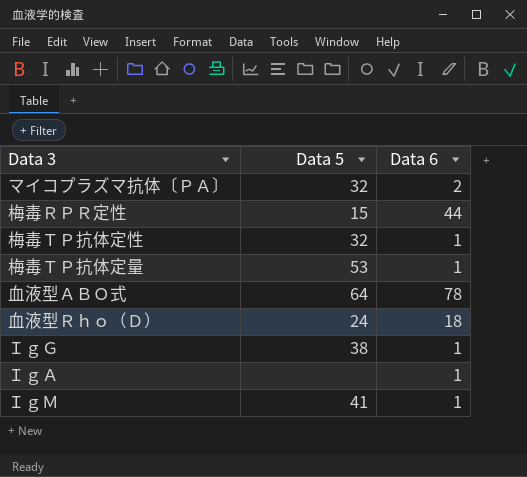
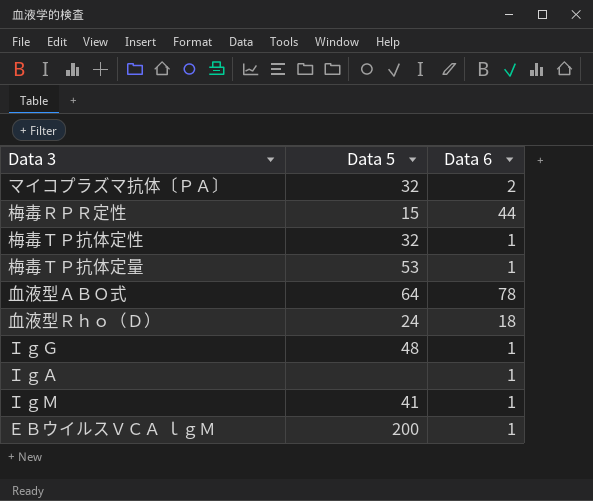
ＩｇＧ | Data 5: 38 -> 48
row ＥＢウイルスＶＣＡ ｌｇＭ: none -> 200 | 1

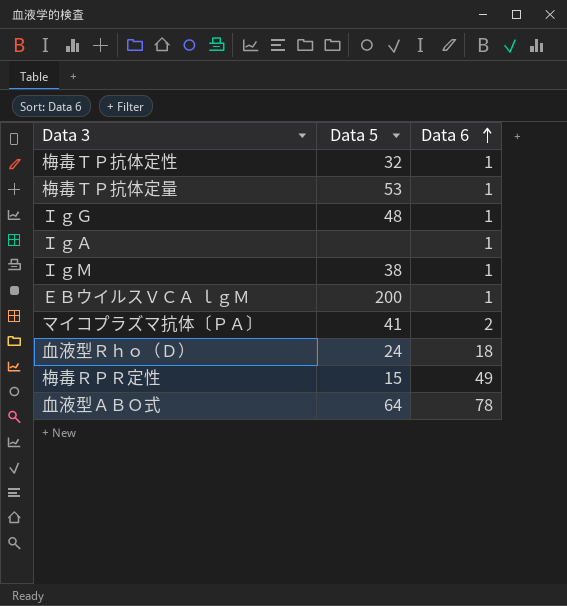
row order: none -> Data 6 ascending
ＩｇＭ | Data 5: 41 -> 38
マイコプラズマ抗体〔ＰＡ〕 | Data 5: 32 -> 41
梅毒ＲＰＲ定性 | Data 6: 44 -> 49

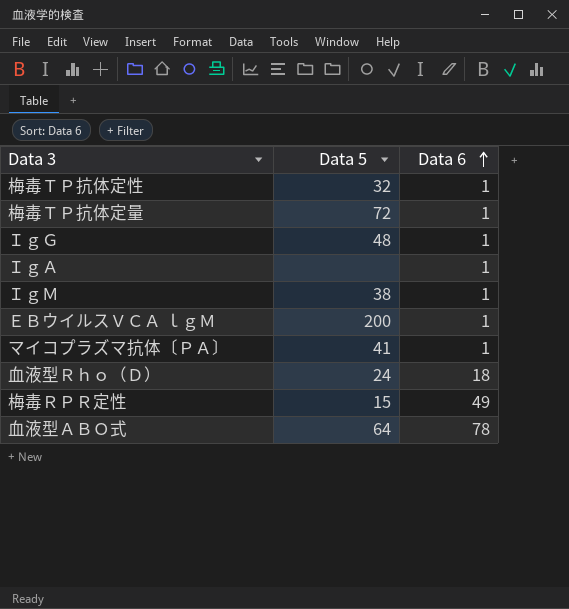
梅毒ＴＰ抗体定量 | Data 5: 53 -> 72
マイコプラズマ抗体〔ＰＡ〕 | Data 6: 2 -> 1

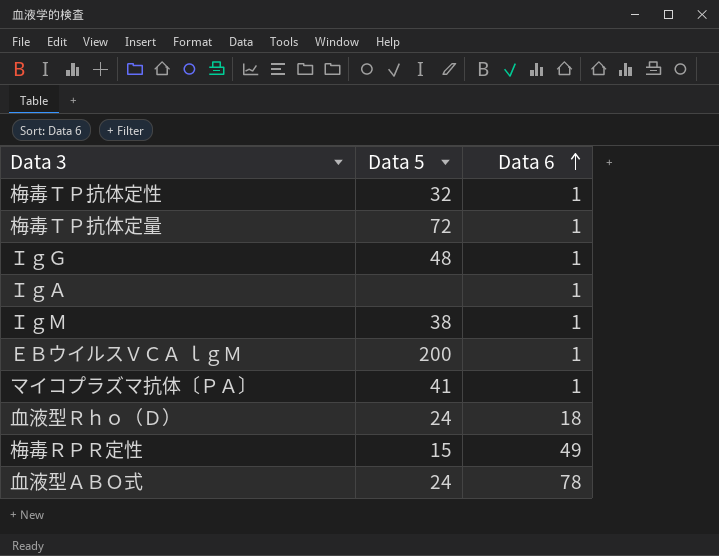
血液型ＡＢＯ式 | Data 5: 64 -> 24

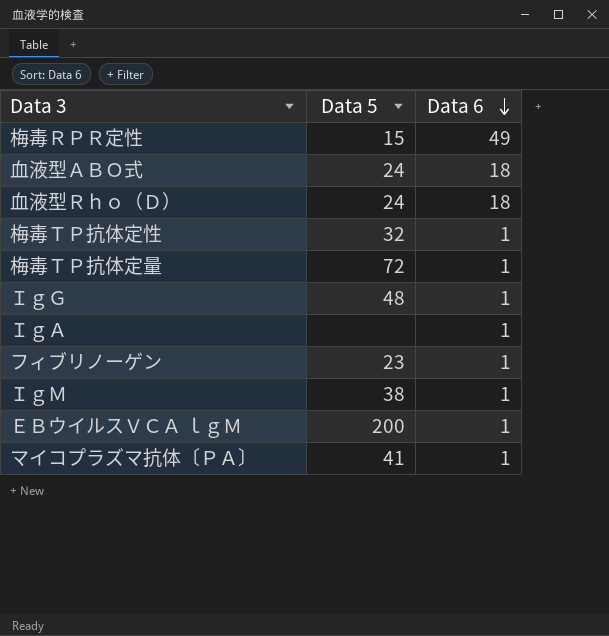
row order: Data 6 ascending -> Data 6 descending
血液型ＡＢＯ式 | Data 6: 78 -> 18
row フィブリノーゲン: none -> 23 | 1

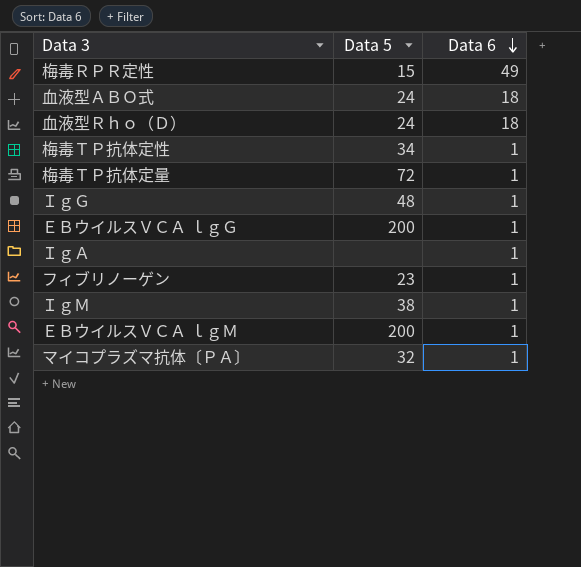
梅毒ＴＰ抗体定性 | Data 5: 32 -> 34
row ＥＢウイルスＶＣＡ ｌｇＧ: none -> 200 | 1
マイコプラズマ抗体〔ＰＡ〕 | Data 5: 41 -> 32

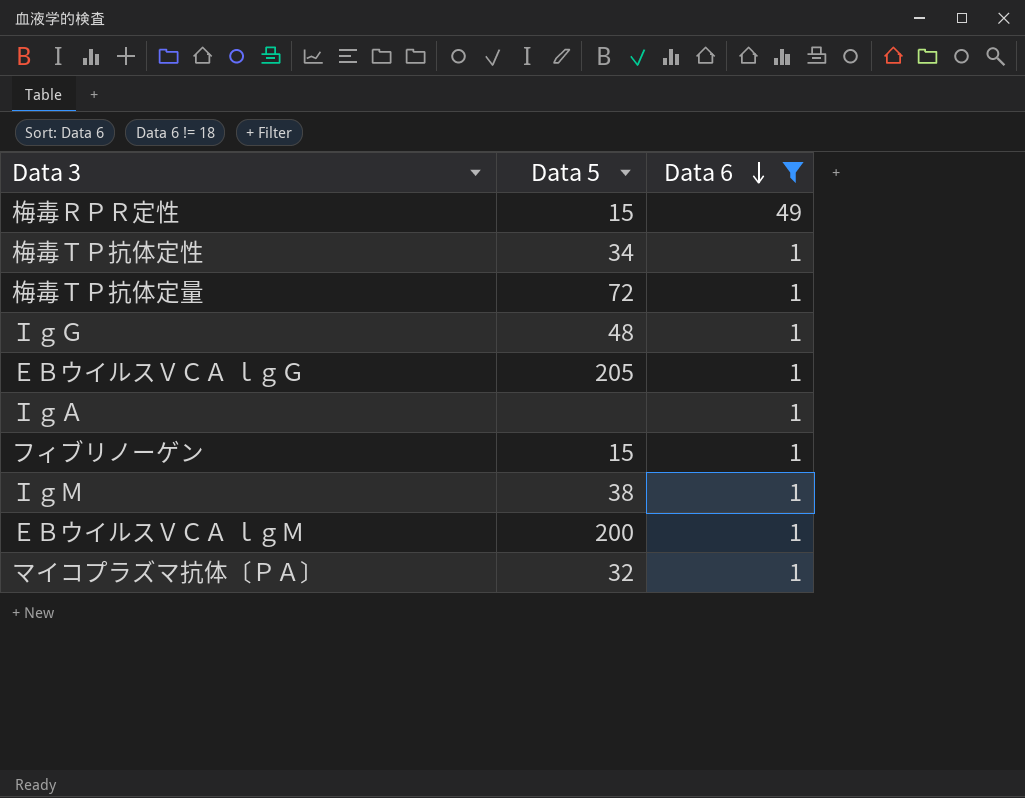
filter: none -> Data 6 != 18
ＥＢウイルスＶＣＡ ｌｇＧ | Data 5: 200 -> 205
フィブリノーゲン | Data 5: 23 -> 15

